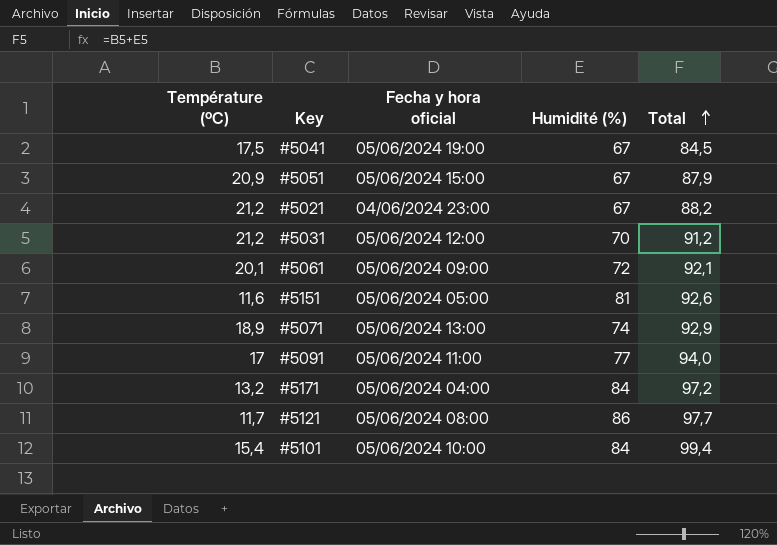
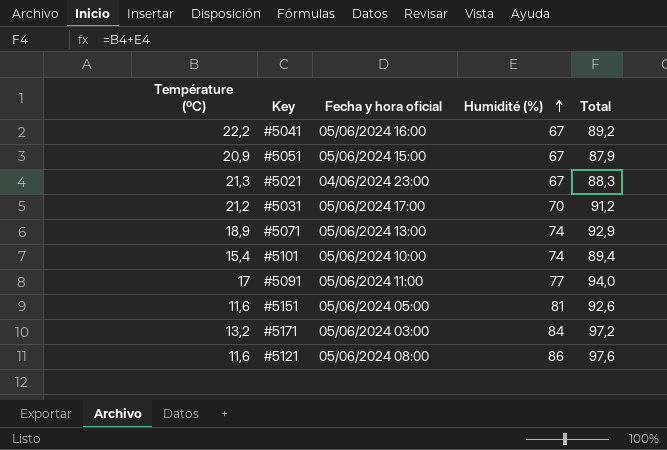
row order: Total ascending -> Humidité (%) ascending
row #5061: 20,1 | 05/06/2024 09:00 | 72 | 92,1 -> none
#5041 | Température (ºC): 17,5 -> 22,2
#5041 | Fecha y hora oficial: 05/06/2024 19:00 -> 05/06/2024 16:00
#5041 | Total: 84,5 -> 89,2
#5021 | Température (ºC): 21,2 -> 21,3
#5021 | Total: 88,2 -> 88,3
#5031 | Fecha y hora oficial: 05/06/2024 12:00 -> 05/06/2024 17:00
#5101 | Humidité (%): 84 -> 74
#5101 | Total: 99,4 -> 89,4
#5171 | Fecha y hora oficial: 05/06/2024 04:00 -> 05/06/2024 03:00
#5121 | Température (ºC): 11,7 -> 11,6
#5121 | Total: 97,7 -> 97,6

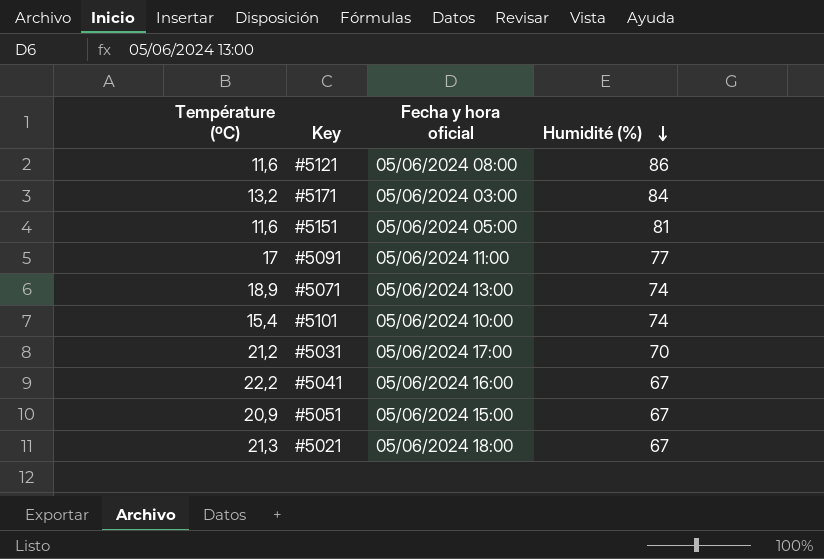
row order: Humidité (%) ascending -> Humidité (%) descending
column Total | formula: [Température (ºC)] + [Humidité (%)] -> none
#5021 | Fecha y hora oficial: 04/06/2024 23:00 -> 05/06/2024 18:00

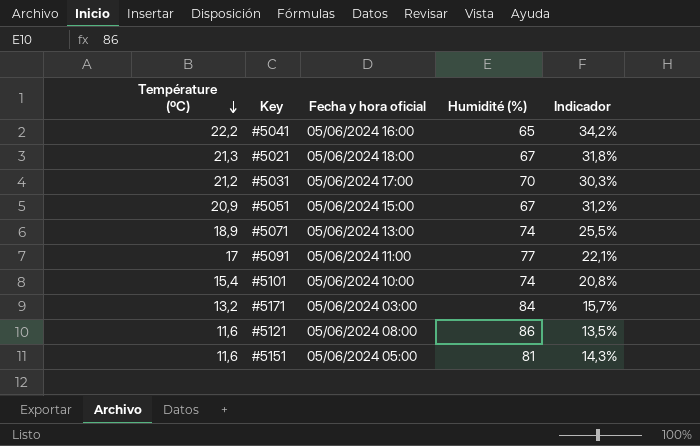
row order: Humidité (%) descending -> Température (ºC) descending
column Indicador | formula: none -> [Température (ºC)] / [Humidité (%)]
#5041 | Humidité (%): 67 -> 65

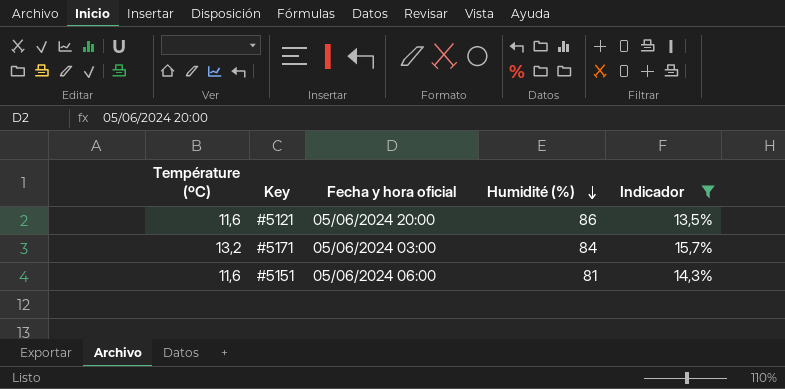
filter: none -> Indicador <= 15,7%
row order: Température (ºC) descending -> Humidité (%) descending
#5121 | Fecha y hora oficial: 05/06/2024 08:00 -> 05/06/2024 20:00
#5151 | Fecha y hora oficial: 05/06/2024 05:00 -> 05/06/2024 06:00

